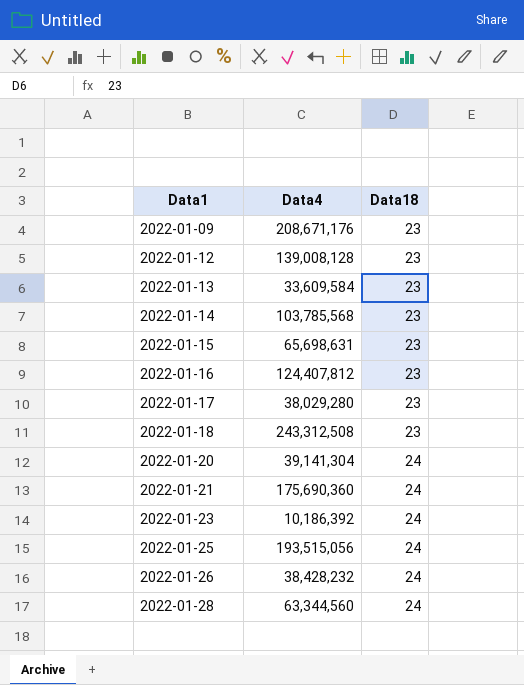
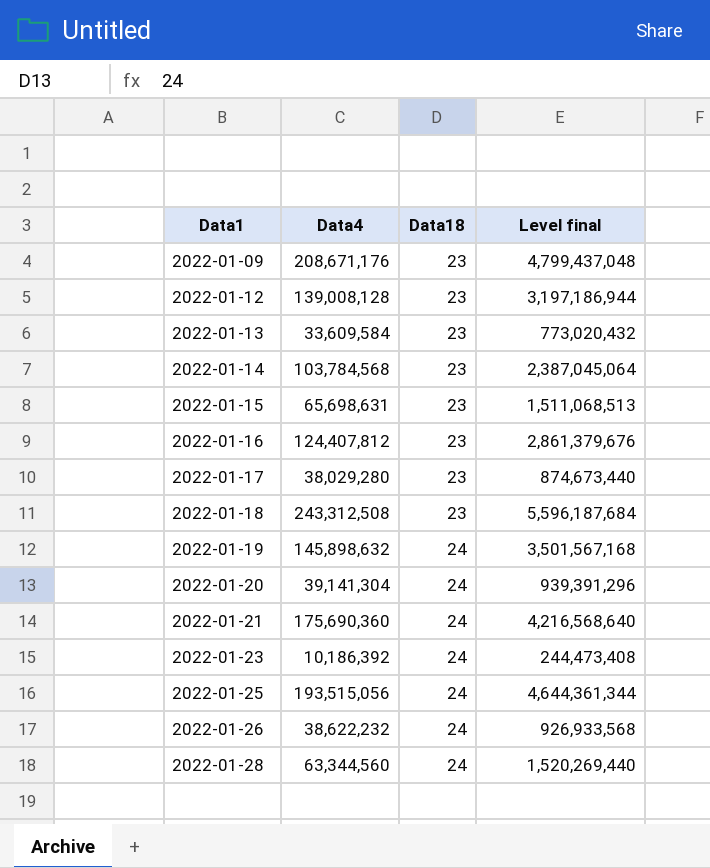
column Level final | formula: none -> [Data4] * [Data18]
2022-01-14 | Data4: 103,785,568 -> 103,784,568
row 2022-01-19: none -> 145,898,632 | 24 | 3,501,567,168
2022-01-26 | Data4: 38,428,232 -> 38,622,232

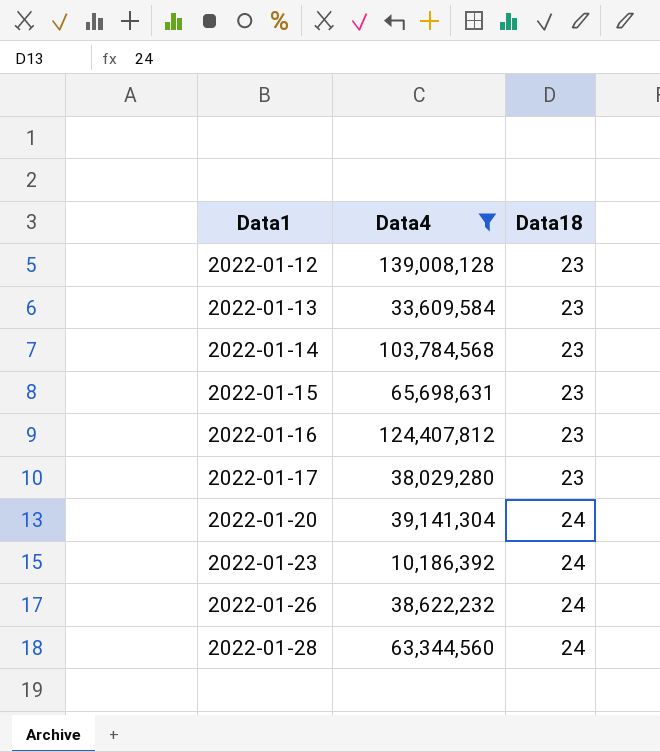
filter: none -> Data4 <= 139,008,128
column Level final | formula: [Data4] * [Data18] -> none

